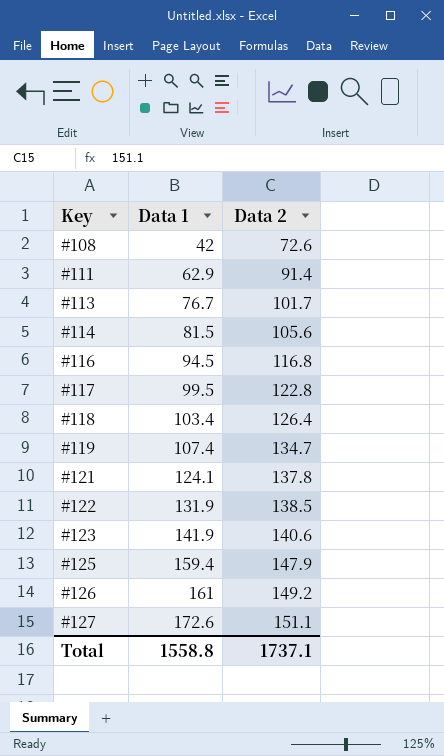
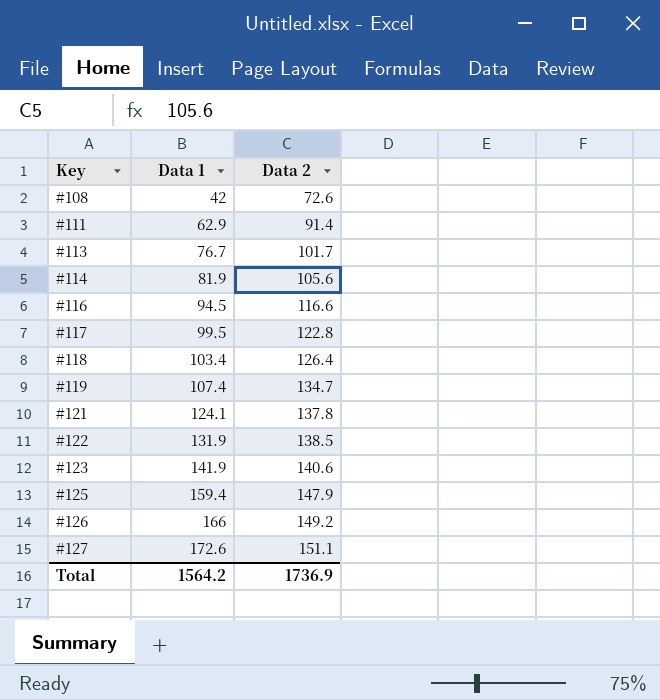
#114 | Data 1: 81.5 -> 81.9
#116 | Data 2: 116.8 -> 116.6
#126 | Data 1: 161 -> 166
Total | Data 1: 1558.8 -> 1564.2
Total | Data 2: 1737.1 -> 1736.9

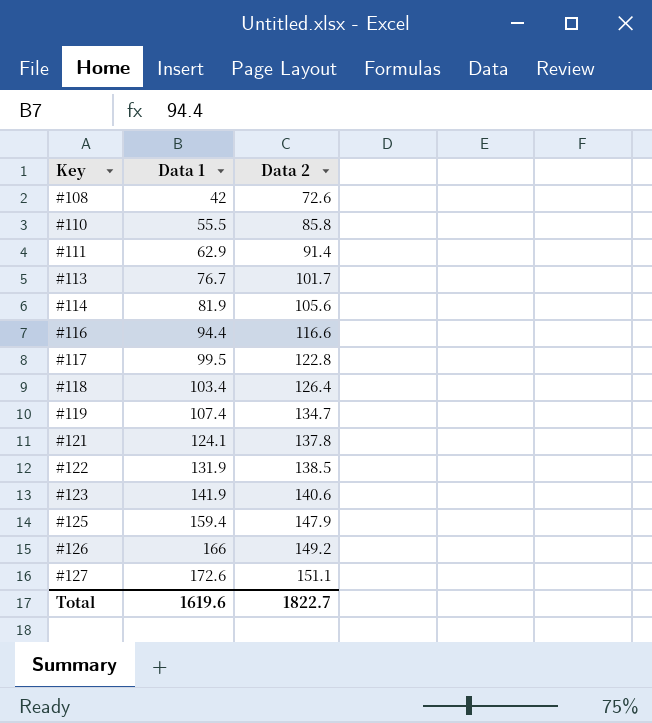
row #110: none -> 55.5 | 85.8
#116 | Data 1: 94.5 -> 94.4
Total | Data 1: 1564.2 -> 1619.6
Total | Data 2: 1736.9 -> 1822.7

